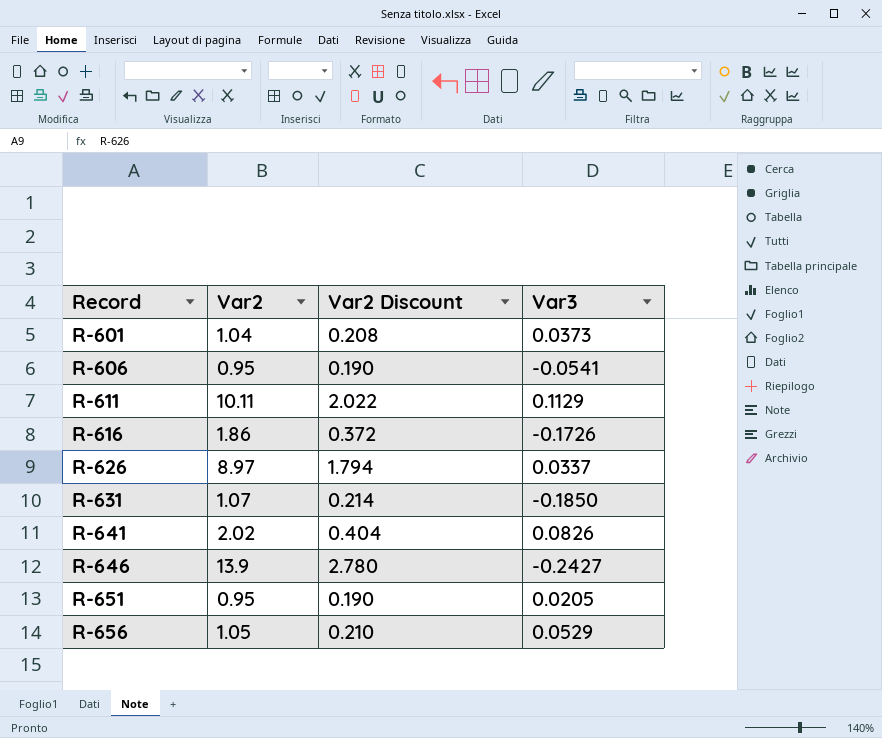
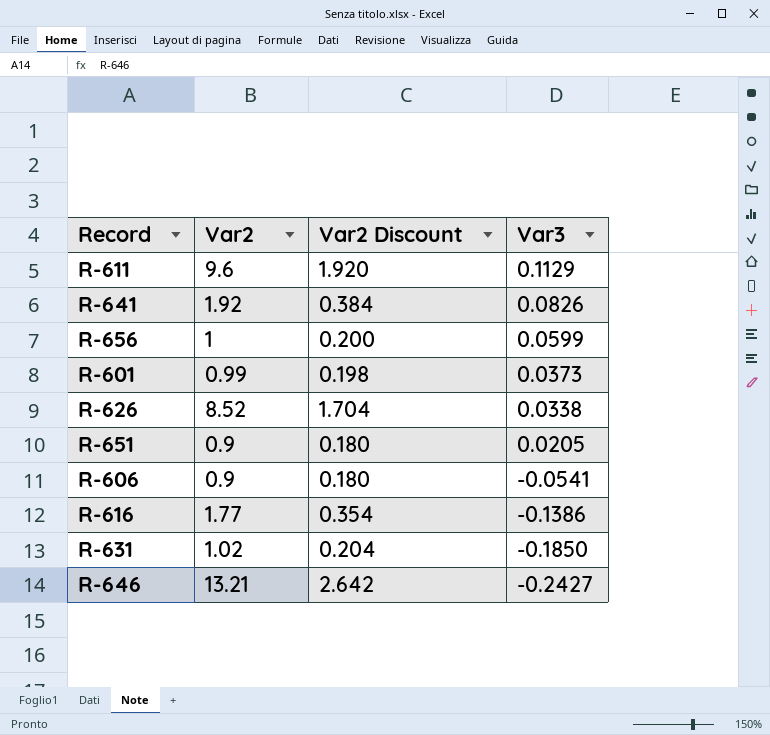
row order: Record ascending -> Var3 descending
R-611 | Var2: 10.11 -> 9.6
R-611 | Var2 Discount: 2.022 -> 1.920
R-641 | Var2: 2.02 -> 1.92
R-641 | Var2 Discount: 0.404 -> 0.384
R-656 | Var2: 1.05 -> 1
R-656 | Var2 Discount: 0.210 -> 0.200
R-656 | Var3: 0.0529 -> 0.0599
R-601 | Var2: 1.04 -> 0.99
R-601 | Var2 Discount: 0.208 -> 0.198
R-626 | Var2: 8.97 -> 8.52
R-626 | Var2 Discount: 1.794 -> 1.704
R-626 | Var3: 0.0337 -> 0.0338
R-651 | Var2: 0.95 -> 0.9
R-651 | Var2 Discount: 0.190 -> 0.180
R-606 | Var2: 0.95 -> 0.9
R-606 | Var2 Discount: 0.190 -> 0.180
R-616 | Var2: 1.86 -> 1.77
R-616 | Var2 Discount: 0.372 -> 0.354
R-616 | Var3: -0.1726 -> -0.1386
R-631 | Var2: 1.07 -> 1.02
R-631 | Var2 Discount: 0.214 -> 0.204
R-646 | Var2: 13.9 -> 13.21
R-646 | Var2 Discount: 2.780 -> 2.642

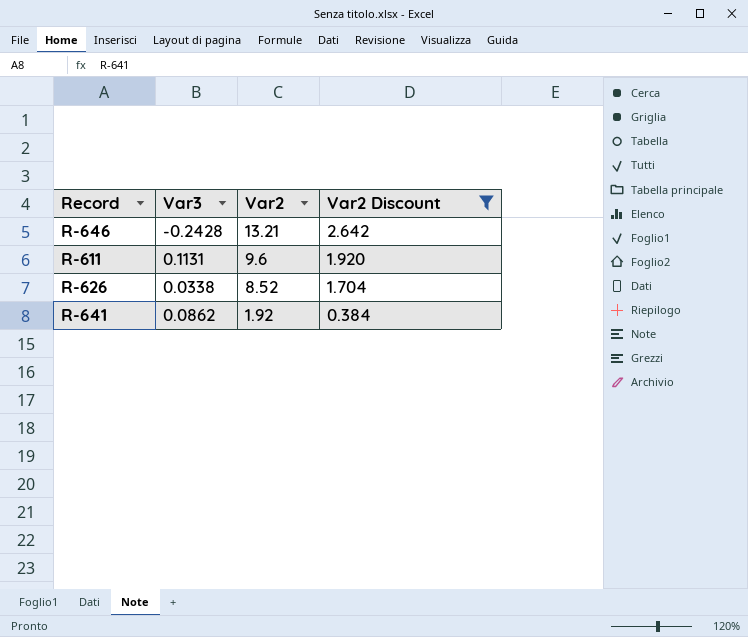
filter: none -> Var2 Discount >= 0.384
row order: Var3 descending -> Var2 descending
column Var3 | position: 4 -> 2
R-646 | Var3: -0.2427 -> -0.2428
R-611 | Var3: 0.1129 -> 0.1131
R-641 | Var3: 0.0826 -> 0.0862

